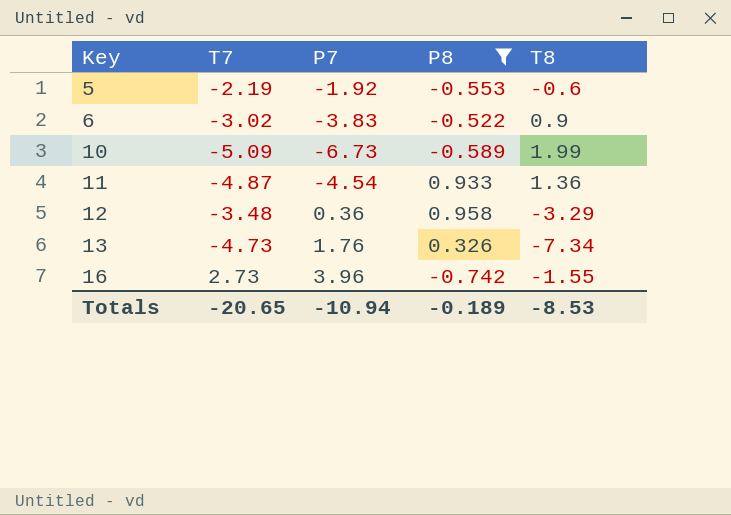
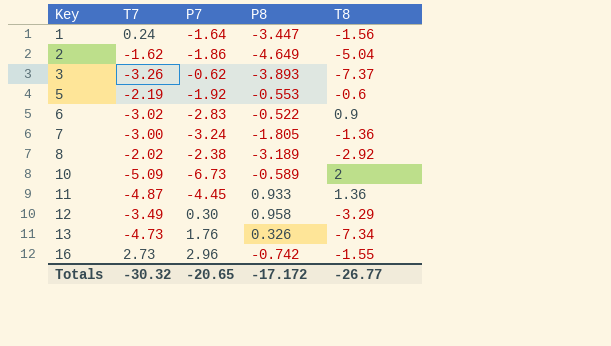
filter: P8 >= -0.742 -> none
6 | P7: -3.83 -> -2.83
10 | T8: 1.99 -> 2
11 | P7: -4.54 -> -4.45
12 | T7: -3.48 -> -3.49
12 | P7: 0.36 -> 0.30
16 | P7: 3.96 -> 2.96
Totals | T7: -20.65 -> -30.32
Totals | P7: -10.94 -> -20.65
Totals | P8: -0.189 -> -17.172
Totals | T8: -8.53 -> -26.77

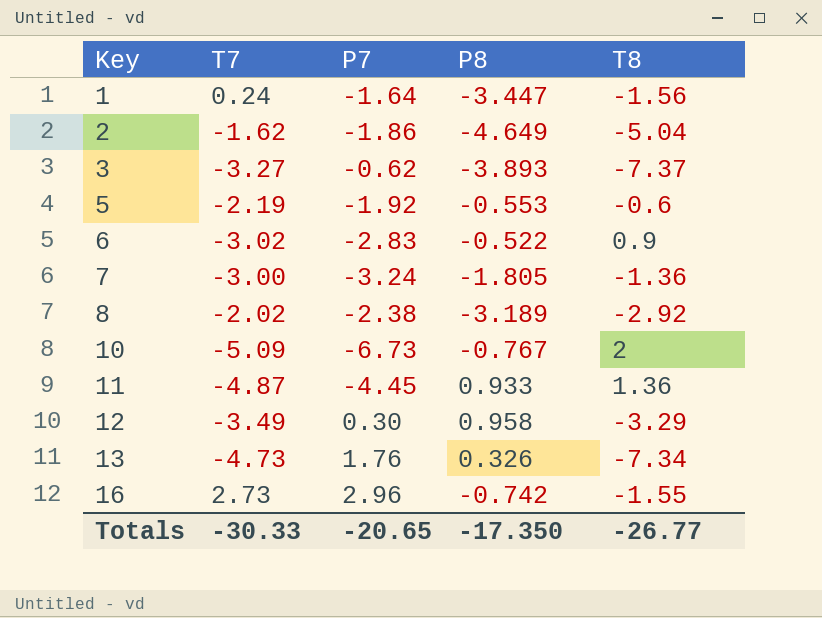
3 | T7: -3.26 -> -3.27
10 | P8: -0.589 -> -0.767
Totals | T7: -30.32 -> -30.33
Totals | P8: -17.172 -> -17.350

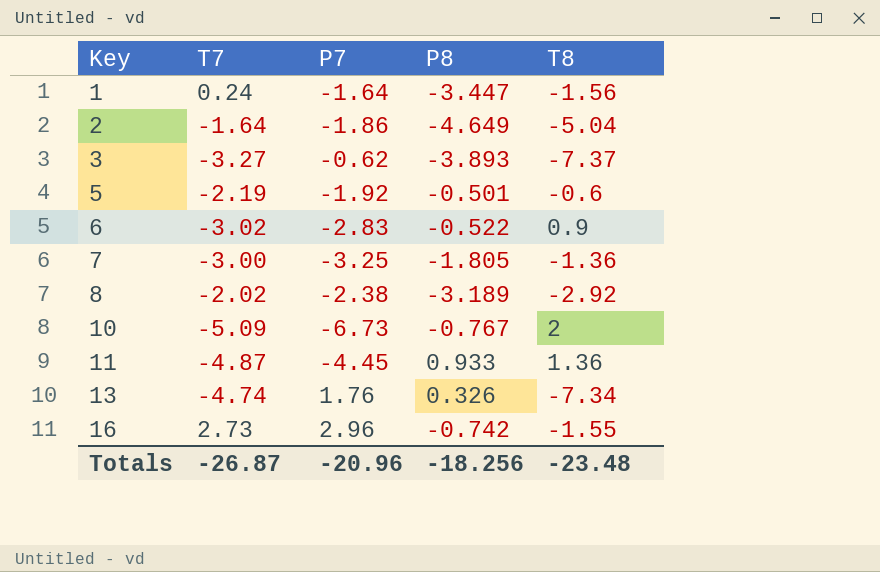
row 12: -3.49 | 0.30 | 0.958 | -3.29 -> none
2 | T7: -1.62 -> -1.64
5 | P8: -0.553 -> -0.501
7 | P7: -3.24 -> -3.25
13 | T7: -4.73 -> -4.74
Totals | T7: -30.33 -> -26.87
Totals | P7: -20.65 -> -20.96
Totals | P8: -17.350 -> -18.256
Totals | T8: -26.77 -> -23.48

